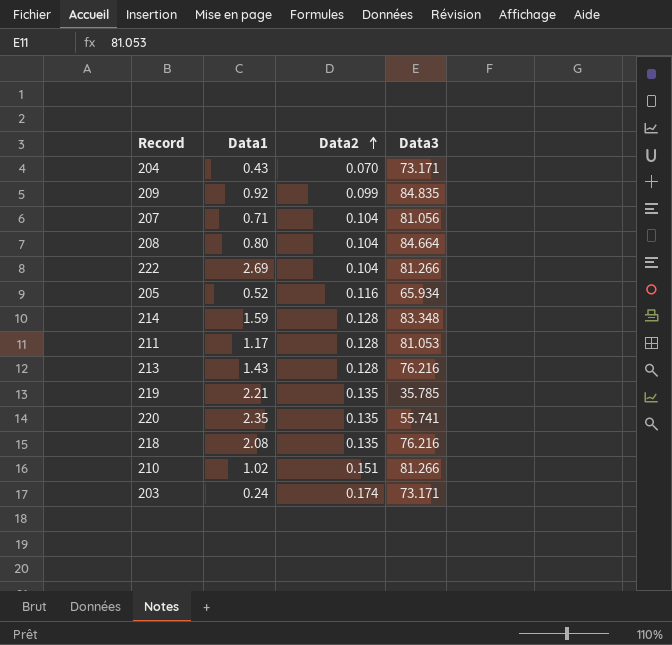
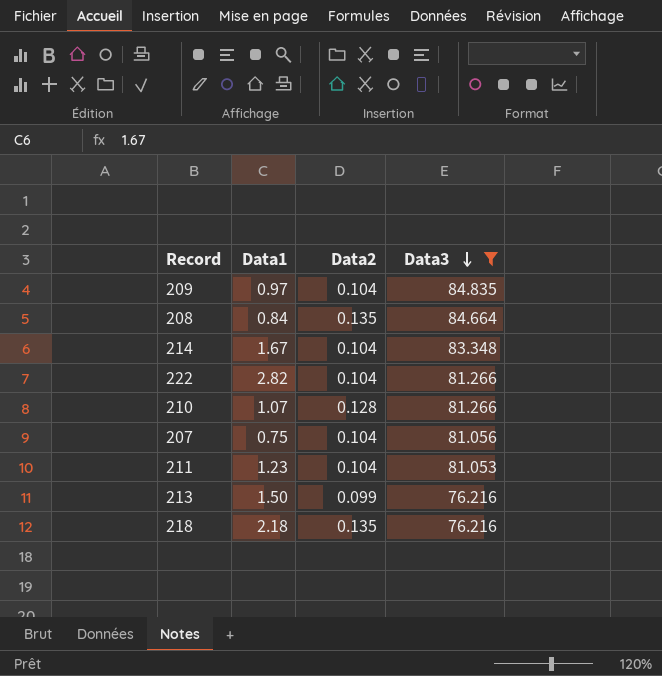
filter: none -> Data3 >= 76.216
row order: Data2 ascending -> Data3 descending
209 | Data1: 0.92 -> 0.97
209 | Data2: 0.099 -> 0.104
208 | Data1: 0.80 -> 0.84
208 | Data2: 0.104 -> 0.135
214 | Data1: 1.59 -> 1.67
214 | Data2: 0.128 -> 0.104
222 | Data1: 2.69 -> 2.82
210 | Data1: 1.02 -> 1.07
210 | Data2: 0.151 -> 0.128
207 | Data1: 0.71 -> 0.75
211 | Data1: 1.17 -> 1.23
211 | Data2: 0.128 -> 0.104
213 | Data1: 1.43 -> 1.50
213 | Data2: 0.128 -> 0.099
218 | Data1: 2.08 -> 2.18

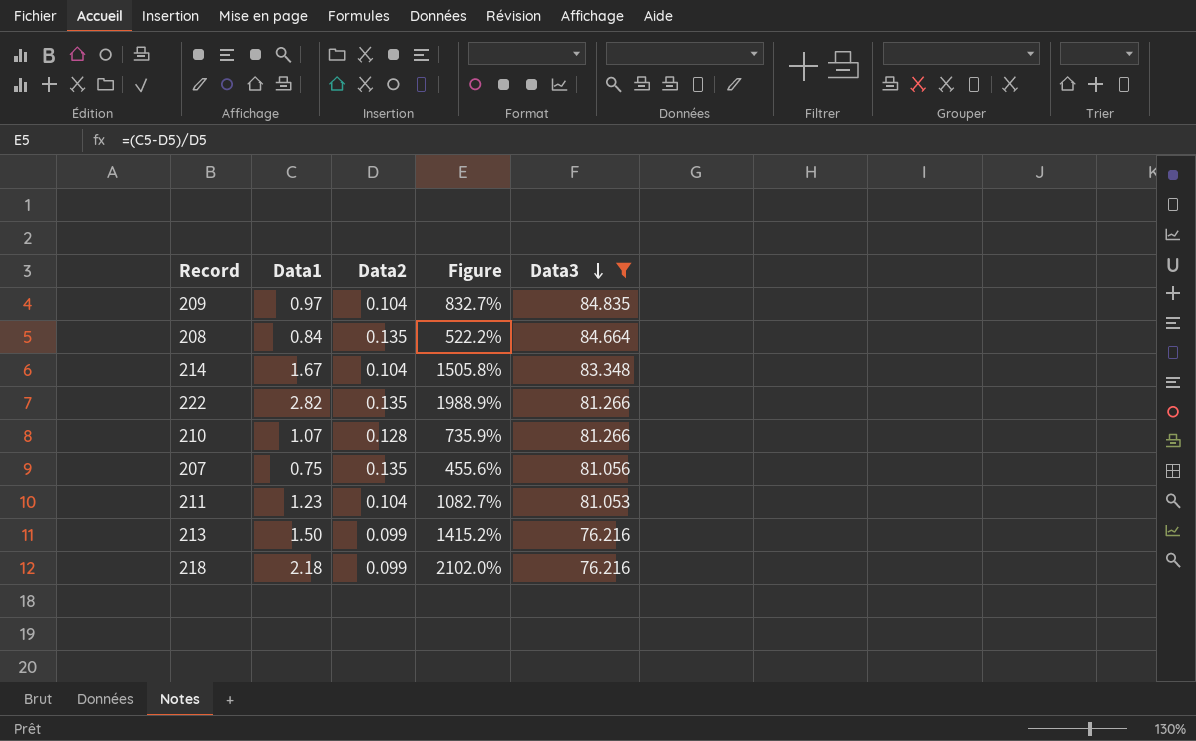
column Figure | formula: none -> ([Data1] - [Data2]) / [Data2]
222 | Data2: 0.104 -> 0.135
207 | Data2: 0.104 -> 0.135
218 | Data2: 0.135 -> 0.099

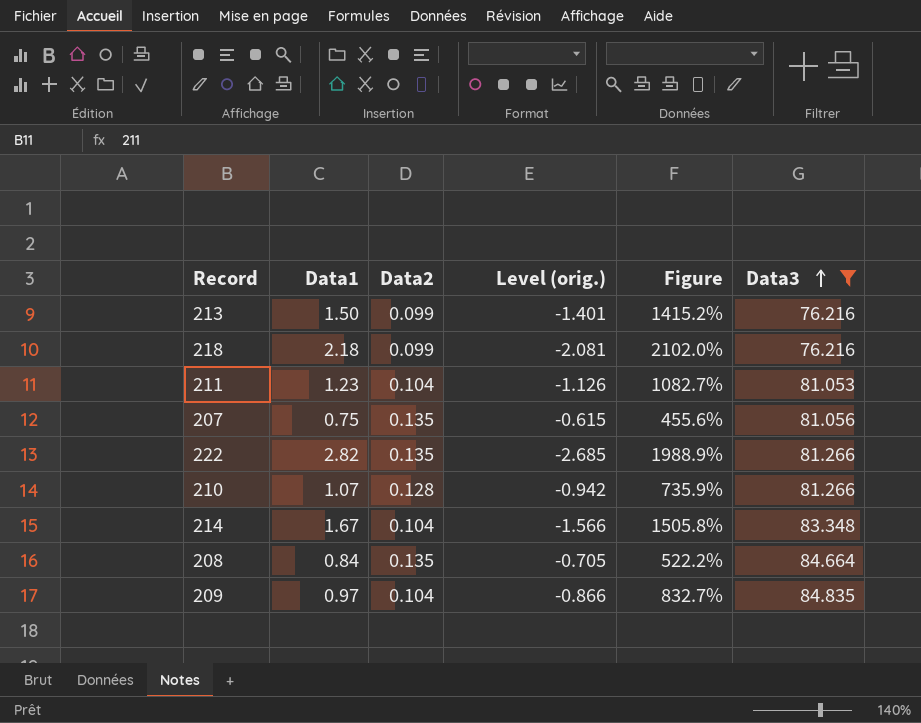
row order: Data3 descending -> Data3 ascending
column Level (orig.) | formula: none -> [Data2] - [Data1]

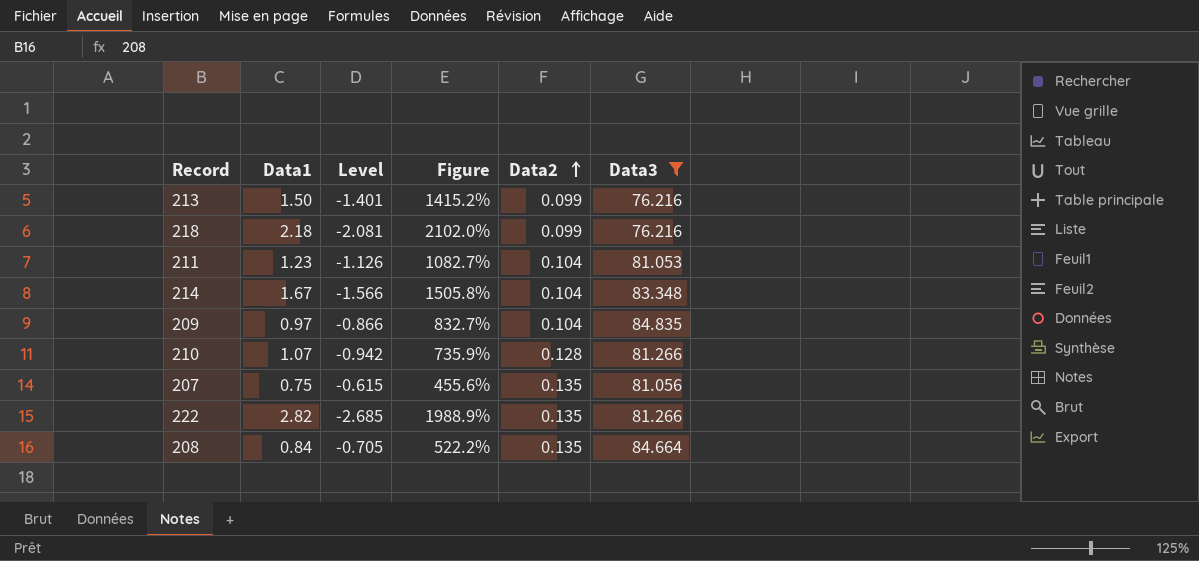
row order: Data3 ascending -> Data2 ascending
column name: Level (orig.) -> Level
column Data2 | position: 3 -> 5

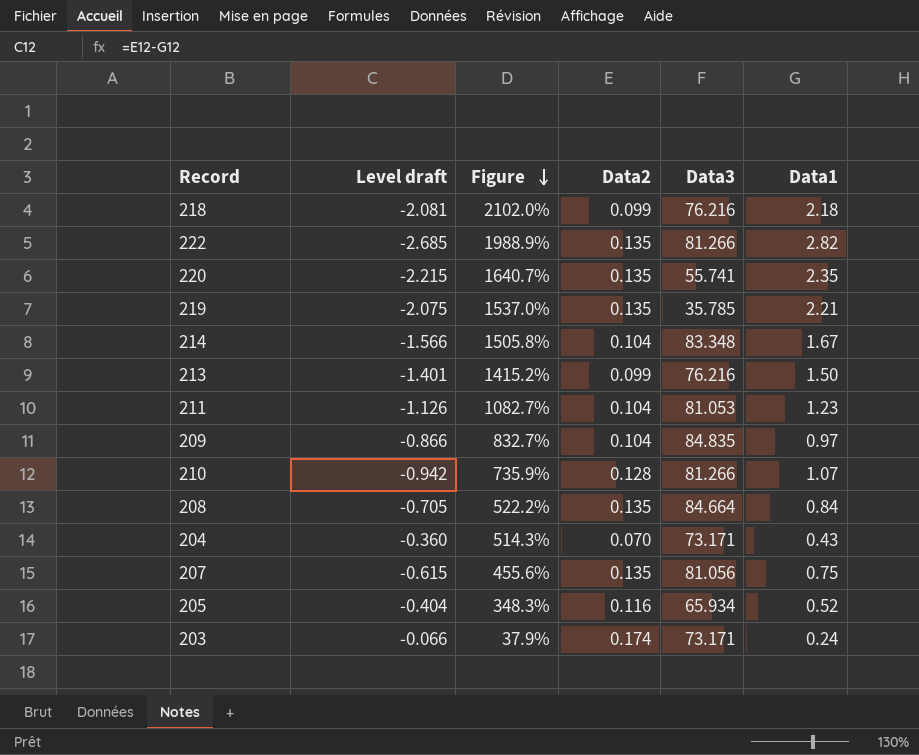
filter: Data3 >= 76.216 -> none
row order: Data2 ascending -> Figure descending
column name: Level -> Level draft
column Data1 | position: 2 -> 6

